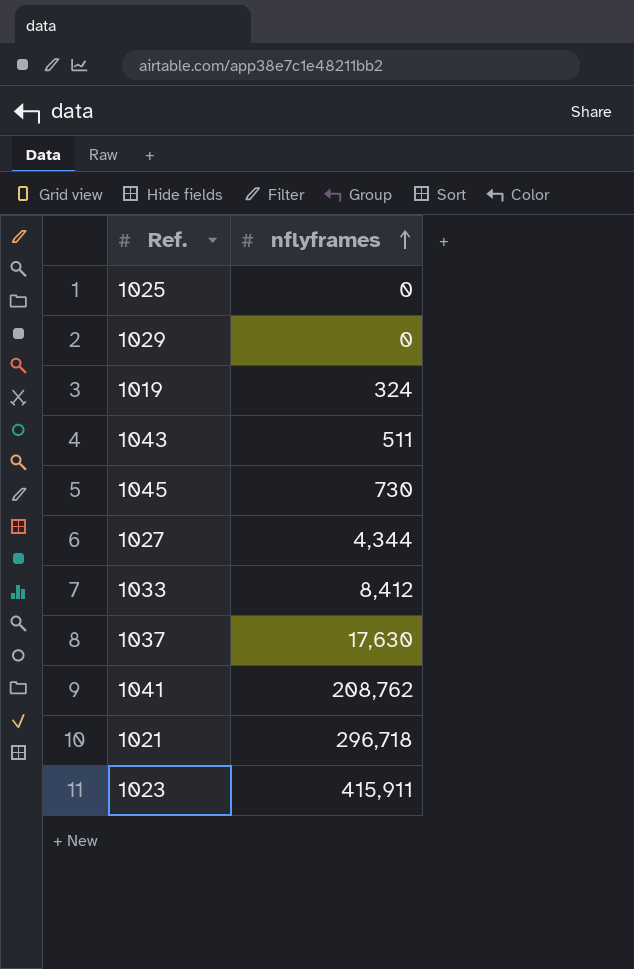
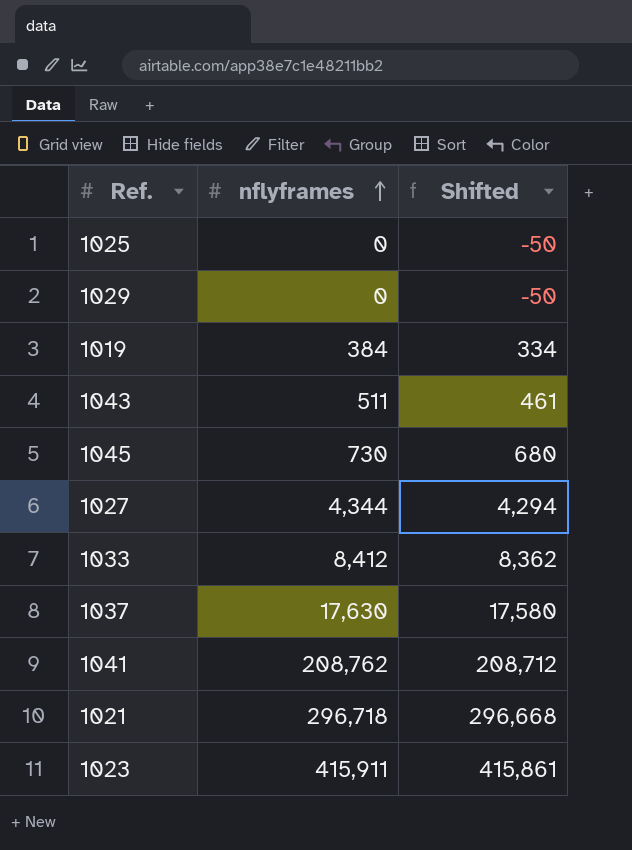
column Shifted | formula: none -> [nflyframes] - 50
1019 | nflyframes: 324 -> 384

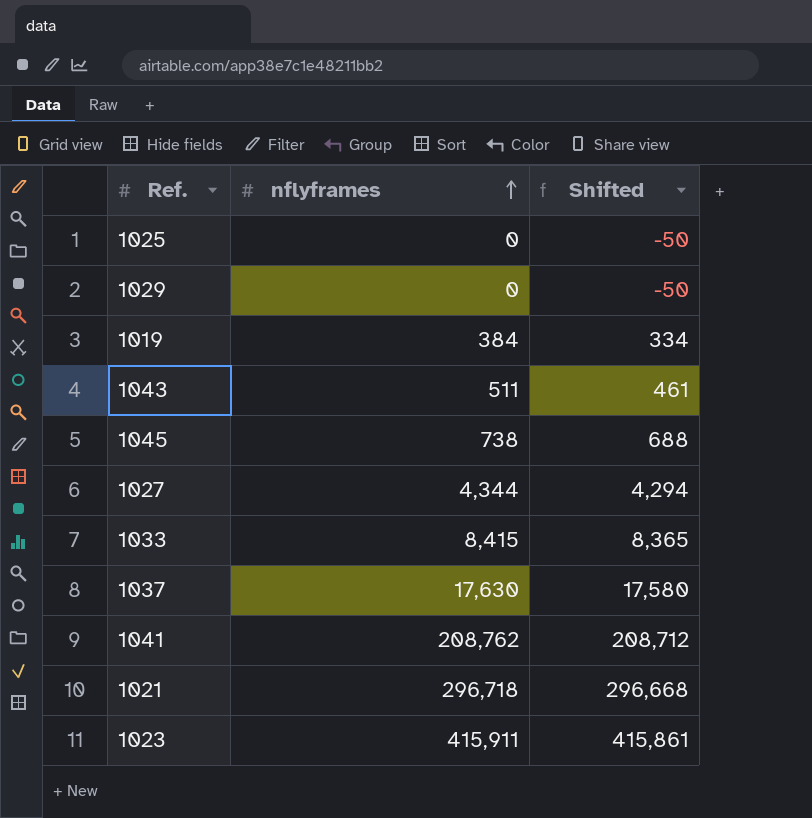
1045 | nflyframes: 730 -> 738
1045 | Shifted: 680 -> 688
1033 | nflyframes: 8,412 -> 8,415
1033 | Shifted: 8,362 -> 8,365

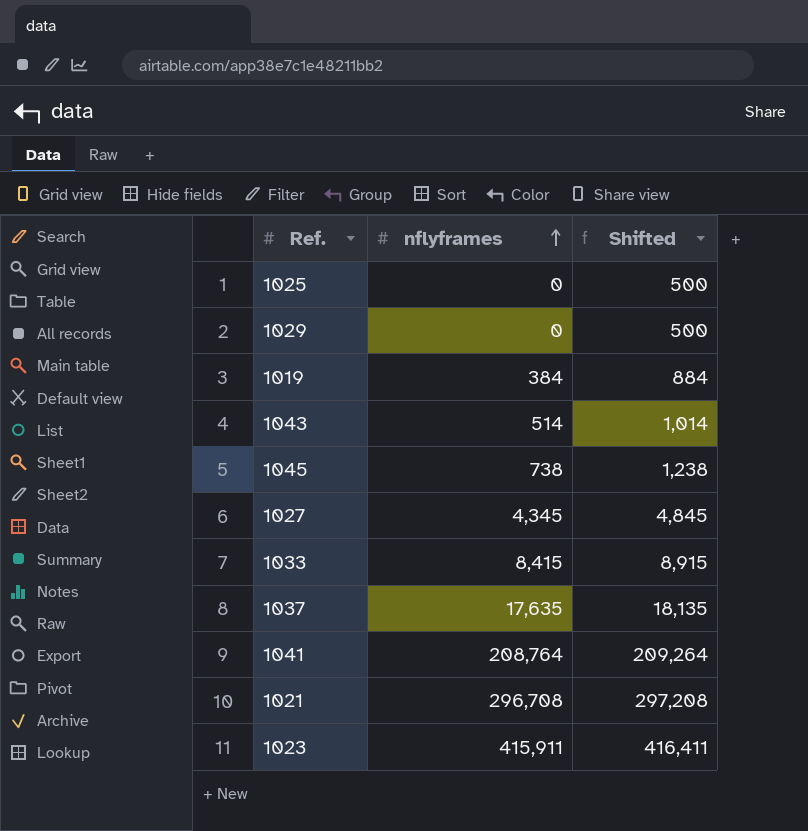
column Shifted | formula: [nflyframes] - 50 -> [nflyframes] + 500
1043 | nflyframes: 511 -> 514
1027 | nflyframes: 4,344 -> 4,345
1037 | nflyframes: 17,630 -> 17,635
1041 | nflyframes: 208,762 -> 208,764
1021 | nflyframes: 296,718 -> 296,708

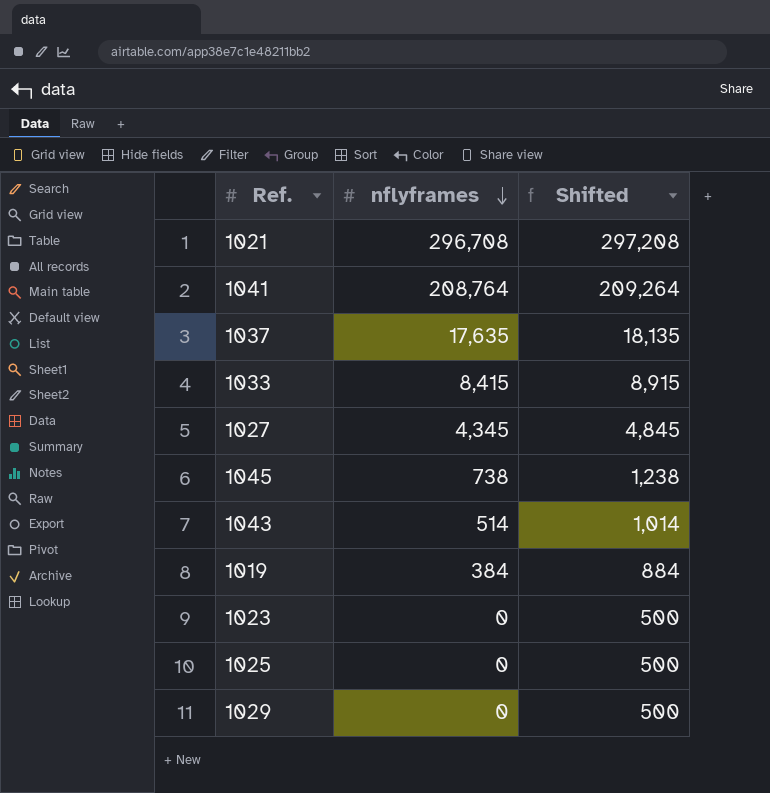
row order: nflyframes ascending -> nflyframes descending
1023 | nflyframes: 415,911 -> 0
1023 | Shifted: 416,411 -> 500

